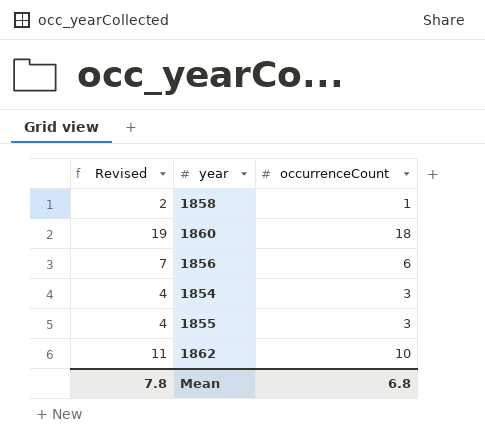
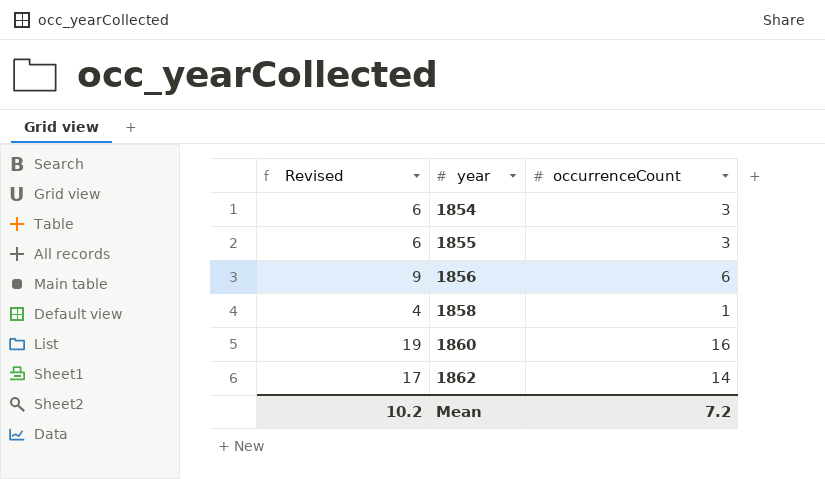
row order: none -> year ascending
column Revised | formula: [occurrenceCount] + 1 -> [occurrenceCount] + 3
1860 | occurrenceCount: 18 -> 16
1862 | occurrenceCount: 10 -> 14
Mean | Revised: 7.8 -> 10.2
Mean | occurrenceCount: 6.8 -> 7.2

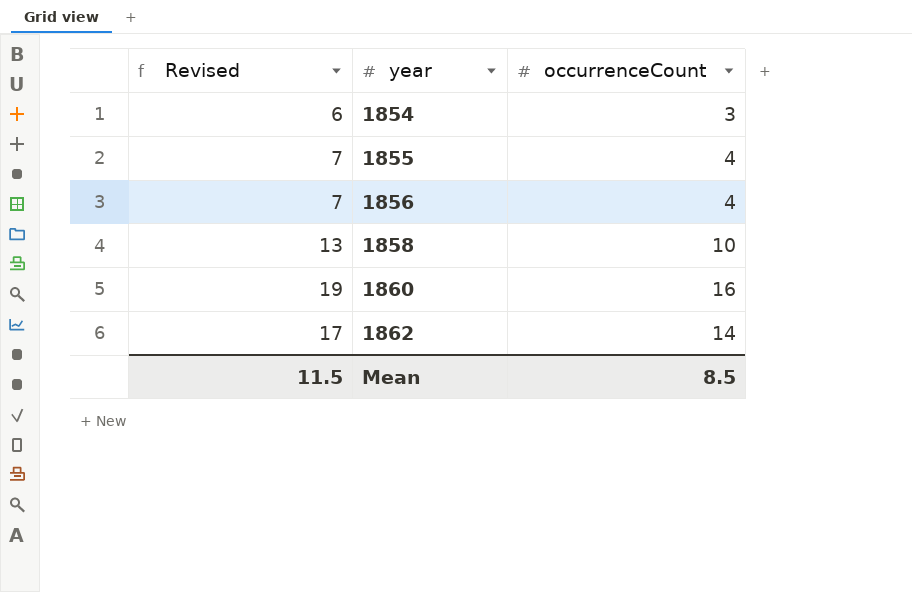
1855 | Revised: 6 -> 7
1855 | occurrenceCount: 3 -> 4
1856 | Revised: 9 -> 7
1856 | occurrenceCount: 6 -> 4
1858 | Revised: 4 -> 13
1858 | occurrenceCount: 1 -> 10
Mean | Revised: 10.2 -> 11.5
Mean | occurrenceCount: 7.2 -> 8.5

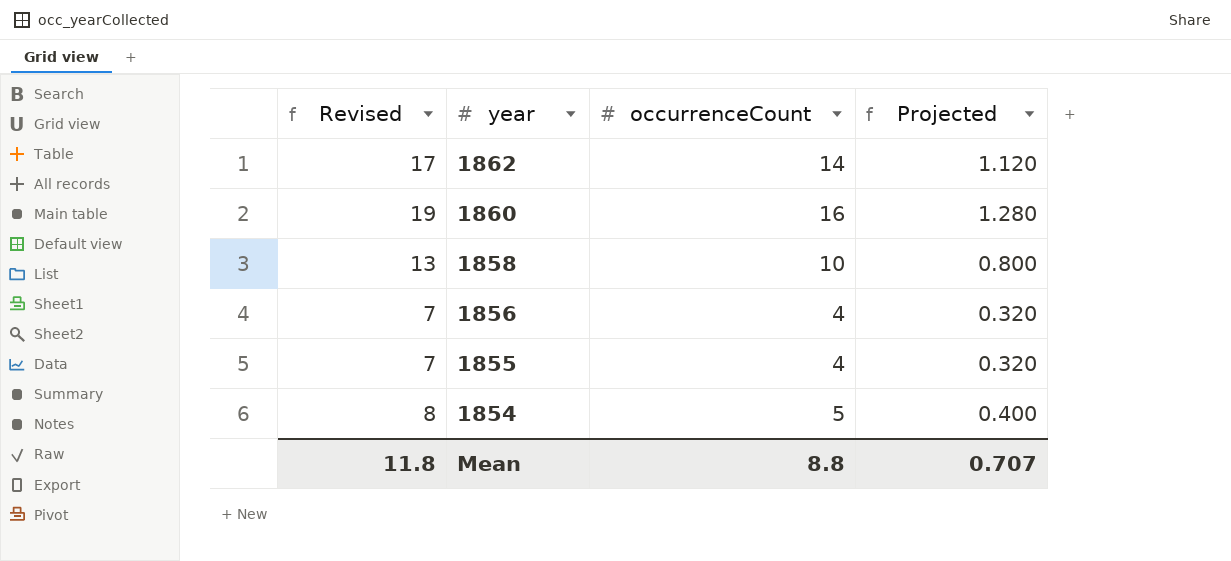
row order: year ascending -> year descending
column Projected | formula: none -> [occurrenceCount] * 0.08
1854 | Revised: 6 -> 8
1854 | occurrenceCount: 3 -> 5
Mean | Revised: 11.5 -> 11.8
Mean | occurrenceCount: 8.5 -> 8.8

